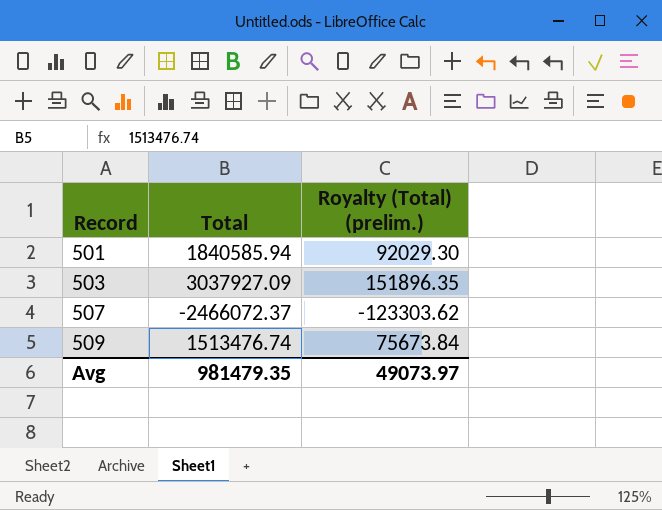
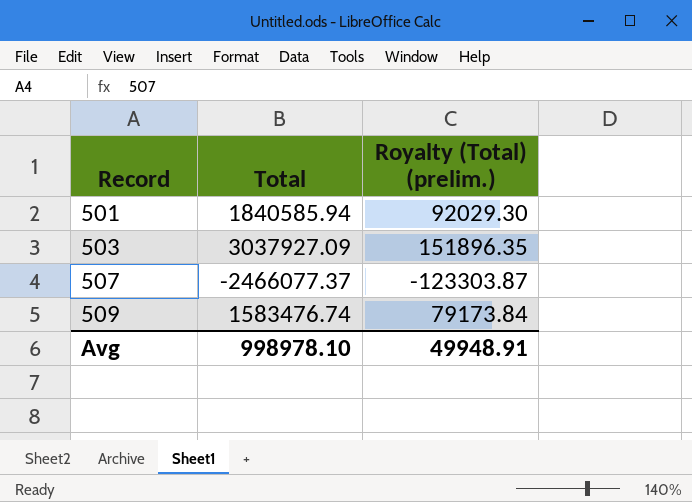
507 | Total: -2466072.37 -> -2466077.37
507 | Royalty (Total) (prelim.): -123303.62 -> -123303.87
509 | Total: 1513476.74 -> 1583476.74
509 | Royalty (Total) (prelim.): 75673.84 -> 79173.84
Avg | Total: 981479.35 -> 998978.10
Avg | Royalty (Total) (prelim.): 49073.97 -> 49948.91

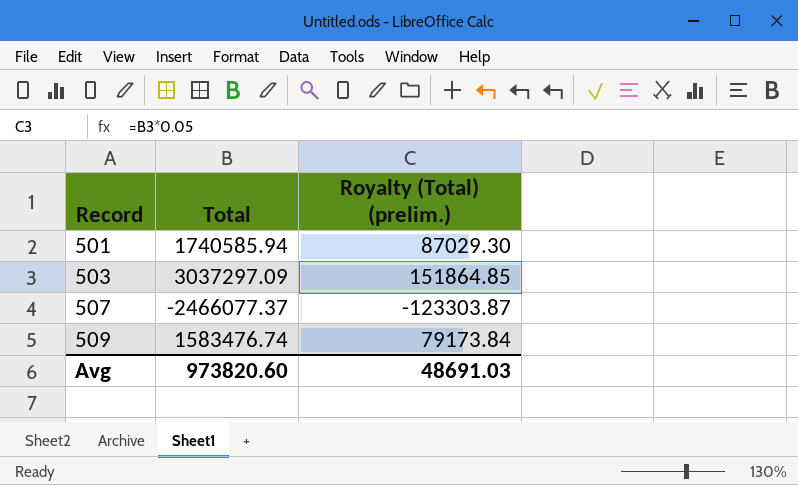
501 | Total: 1840585.94 -> 1740585.94
501 | Royalty (Total) (prelim.): 92029.30 -> 87029.30
503 | Total: 3037927.09 -> 3037297.09
503 | Royalty (Total) (prelim.): 151896.35 -> 151864.85
Avg | Total: 998978.10 -> 973820.60
Avg | Royalty (Total) (prelim.): 49948.91 -> 48691.03

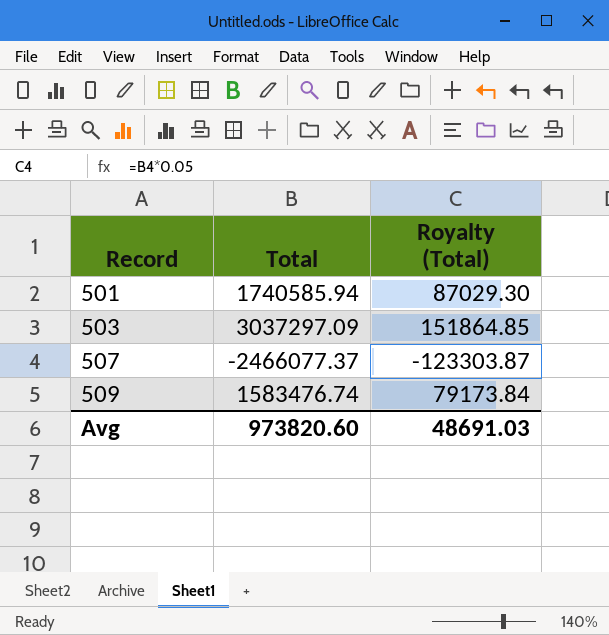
column name: Royalty (Total) (prelim.) -> Royalty (Total)

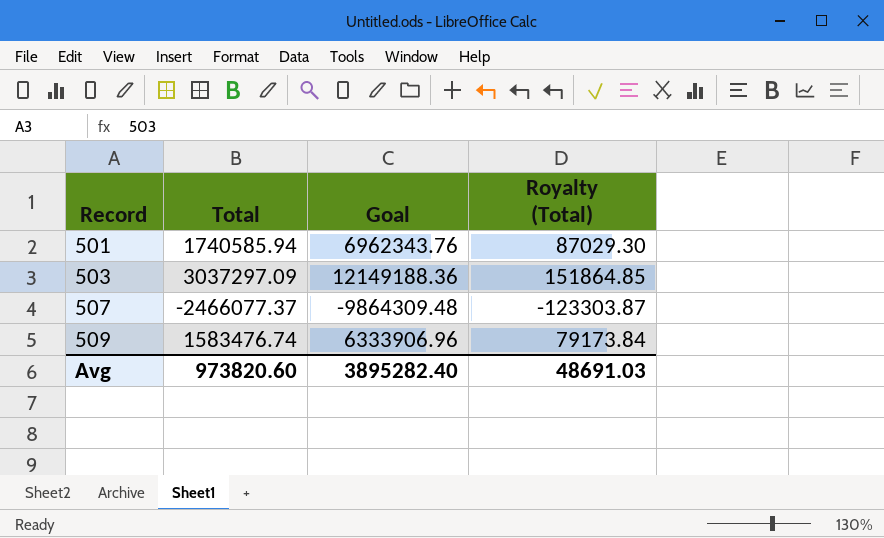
column Goal | formula: none -> [Total] * 4

